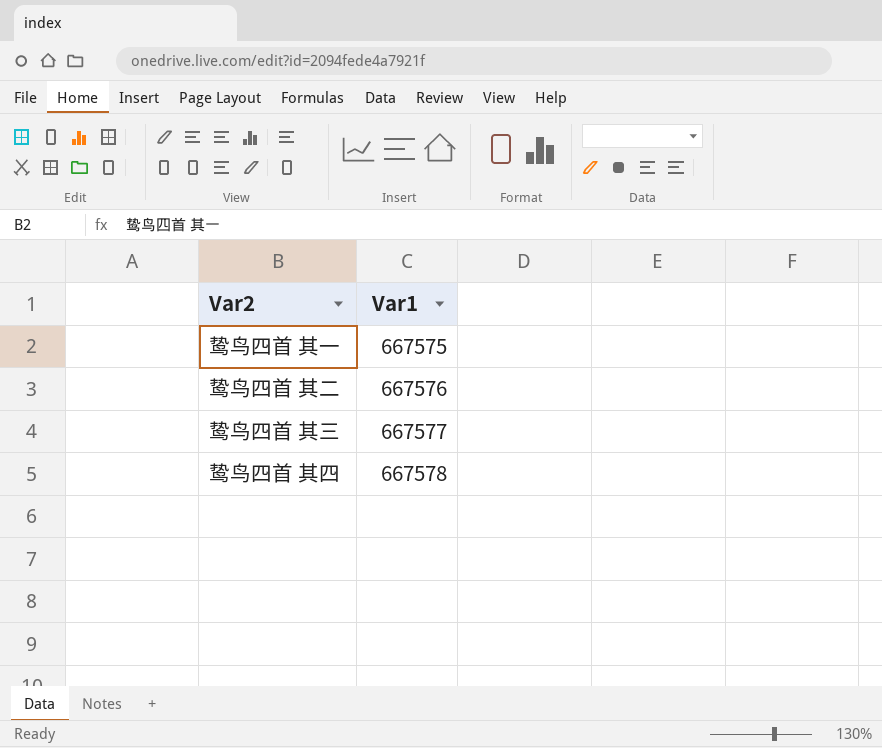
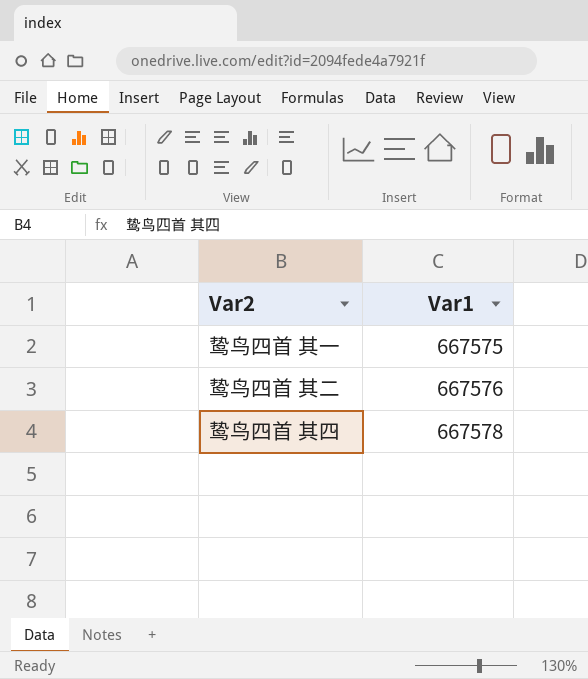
row 鸷鸟四首 其三: 667577 -> none

